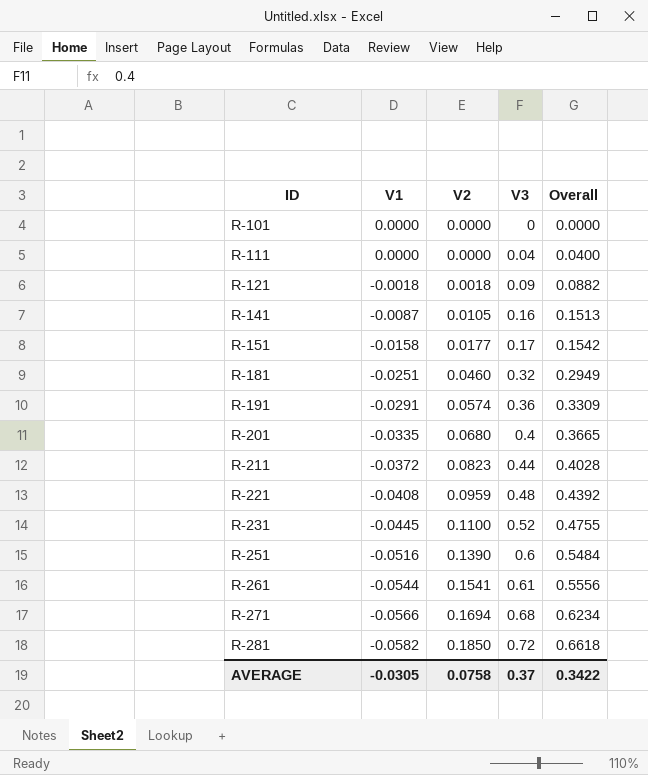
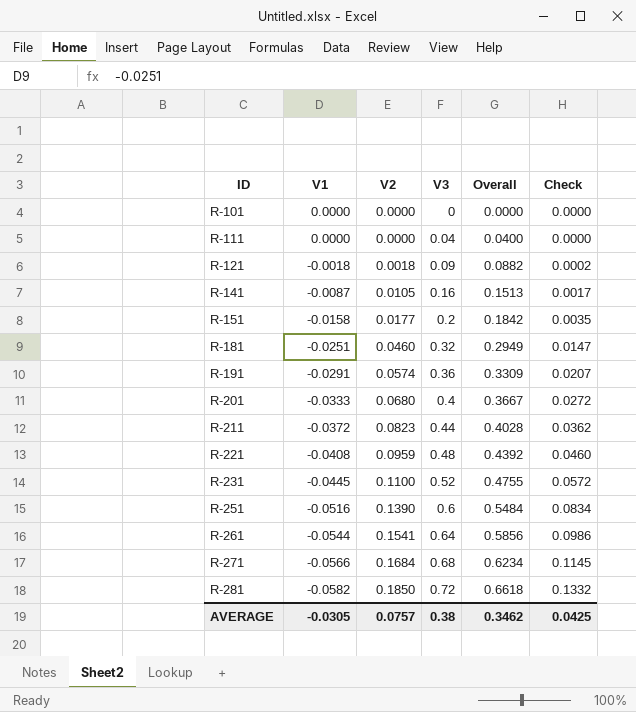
column Check | formula: none -> [V2] * [V3]
R-151 | V3: 0.17 -> 0.2
R-151 | Overall: 0.1542 -> 0.1842
R-201 | V1: -0.0335 -> -0.0333
R-201 | Overall: 0.3665 -> 0.3667
R-261 | V3: 0.61 -> 0.64
R-261 | Overall: 0.5556 -> 0.5856
R-271 | V2: 0.1694 -> 0.1684
AVERAGE | V2: 0.0758 -> 0.0757
AVERAGE | V3: 0.37 -> 0.38
AVERAGE | Overall: 0.3422 -> 0.3462

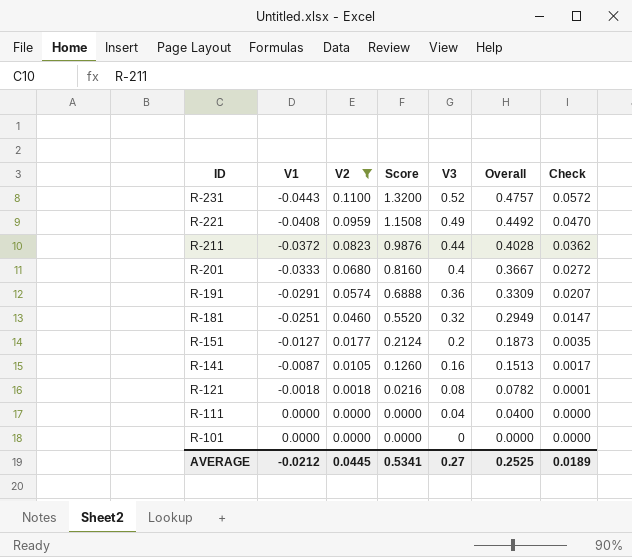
filter: none -> V2 <= 0.1100
row order: ID ascending -> ID descending
column Score | formula: none -> [V2] * 12
R-231 | V1: -0.0445 -> -0.0443
R-231 | Overall: 0.4755 -> 0.4757
R-221 | V3: 0.48 -> 0.49
R-221 | Overall: 0.4392 -> 0.4492
R-221 | Check: 0.0460 -> 0.0470
R-151 | V1: -0.0158 -> -0.0127
R-151 | Overall: 0.1842 -> 0.1873
R-121 | V3: 0.09 -> 0.08
R-121 | Overall: 0.0882 -> 0.0782
R-121 | Check: 0.0002 -> 0.0001
AVERAGE | V1: -0.0305 -> -0.0212
AVERAGE | V2: 0.0757 -> 0.0445
AVERAGE | V3: 0.38 -> 0.27
AVERAGE | Overall: 0.3462 -> 0.2525
AVERAGE | Check: 0.0425 -> 0.0189

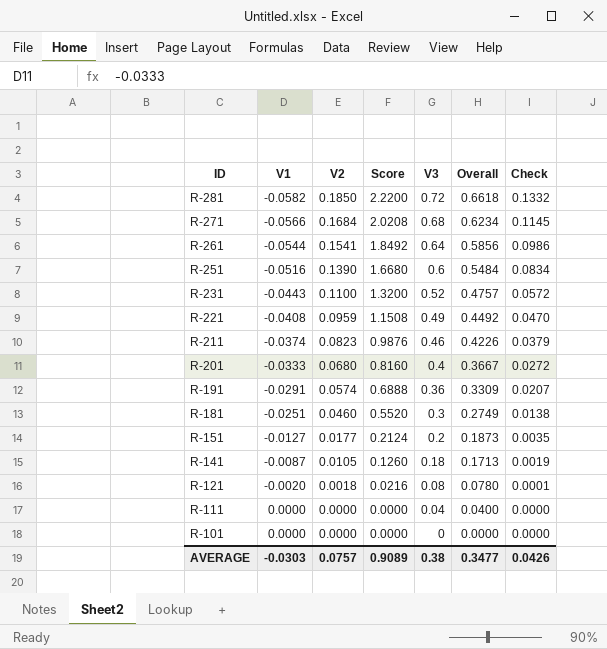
filter: V2 <= 0.1100 -> none
R-211 | V1: -0.0372 -> -0.0374
R-211 | V3: 0.44 -> 0.46
R-211 | Overall: 0.4028 -> 0.4226
R-211 | Check: 0.0362 -> 0.0379
R-181 | V3: 0.32 -> 0.3
R-181 | Overall: 0.2949 -> 0.2749
R-181 | Check: 0.0147 -> 0.0138
R-141 | V3: 0.16 -> 0.18
R-141 | Overall: 0.1513 -> 0.1713
R-141 | Check: 0.0017 -> 0.0019
R-121 | V1: -0.0018 -> -0.0020
R-121 | Overall: 0.0782 -> 0.0780
AVERAGE | V1: -0.0212 -> -0.0303
AVERAGE | V2: 0.0445 -> 0.0757
AVERAGE | Score: 0.5341 -> 0.9089
AVERAGE | V3: 0.27 -> 0.38
AVERAGE | Overall: 0.2525 -> 0.3477
AVERAGE | Check: 0.0189 -> 0.0426

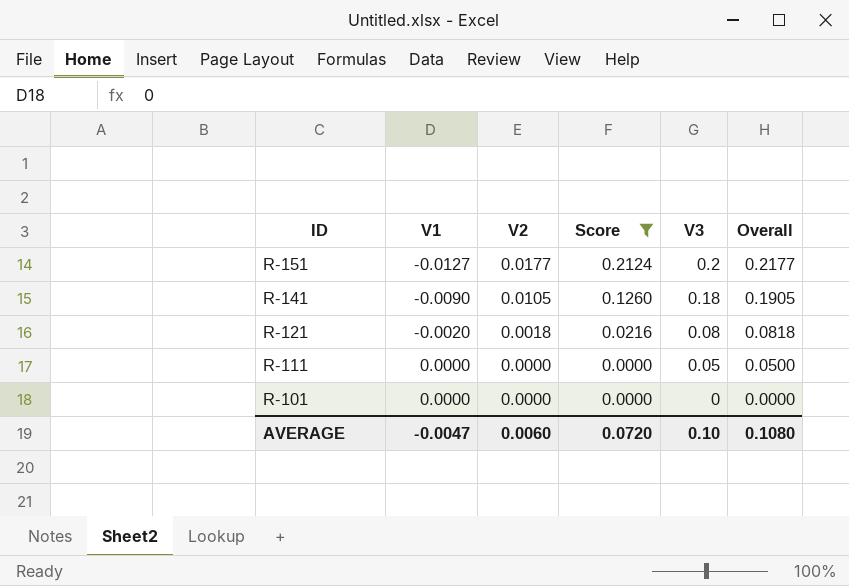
filter: none -> Score <= 0.2124
column Check | formula: [V2] * [V3] -> none
column Overall | formula: [V1] + [V3] -> [V2] + [V3]
R-141 | V1: -0.0087 -> -0.0090
R-111 | V3: 0.04 -> 0.05
AVERAGE | V1: -0.0303 -> -0.0047
AVERAGE | V2: 0.0757 -> 0.0060
AVERAGE | Score: 0.9089 -> 0.0720
AVERAGE | V3: 0.38 -> 0.10
AVERAGE | Overall: 0.3477 -> 0.1080

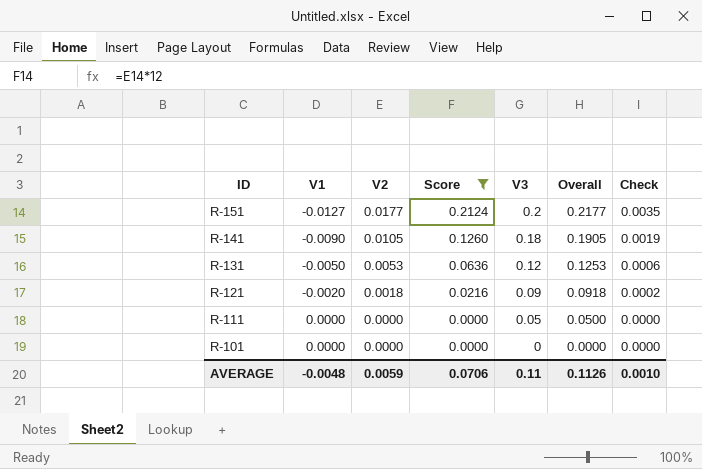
column Check | formula: none -> [V2] * [V3]
row R-131: none -> -0.0050 | 0.0053 | 0.0636 | 0.12 | 0.1253 | 0.0006
R-121 | V3: 0.08 -> 0.09
R-121 | Overall: 0.0818 -> 0.0918
AVERAGE | V1: -0.0047 -> -0.0048
AVERAGE | V2: 0.0060 -> 0.0059
AVERAGE | Score: 0.0720 -> 0.0706
AVERAGE | V3: 0.10 -> 0.11
AVERAGE | Overall: 0.1080 -> 0.1126

